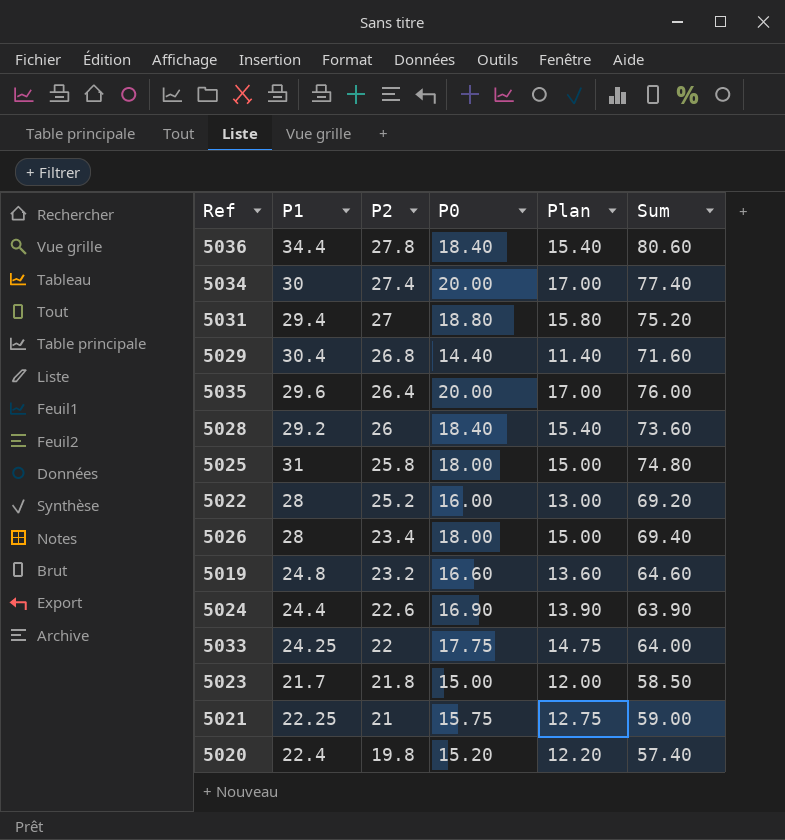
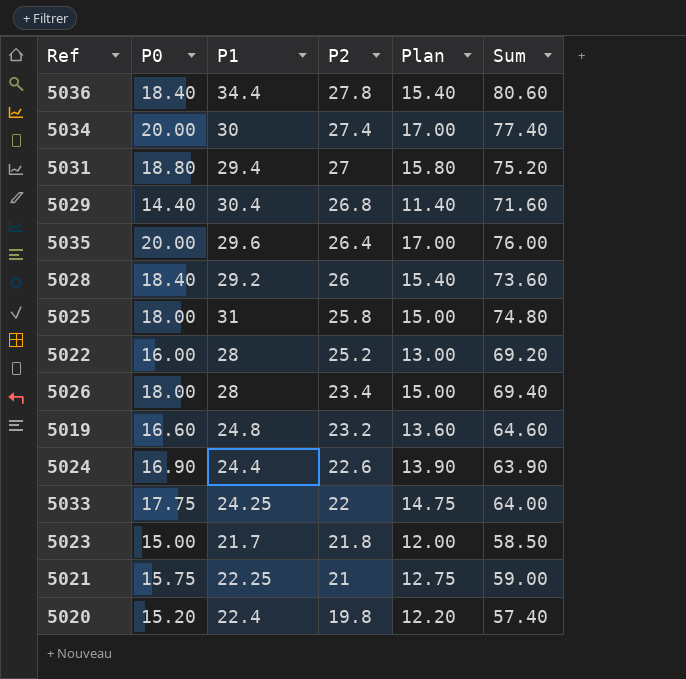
column P0 | position: 4 -> 2

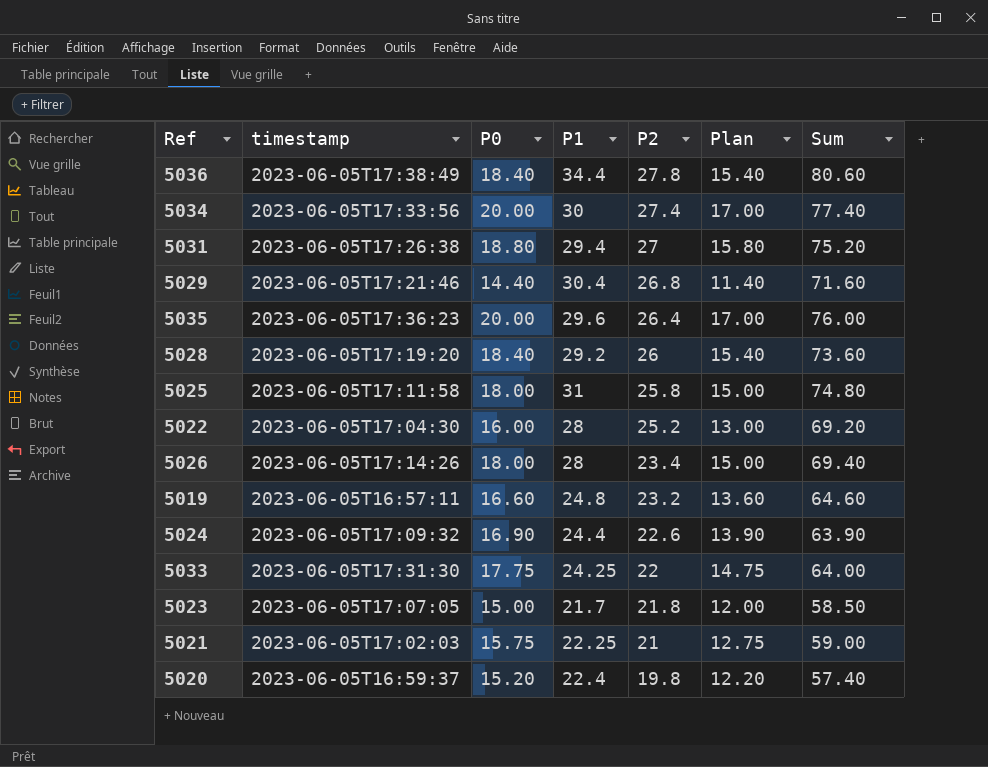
column timestamp | position: none -> 2

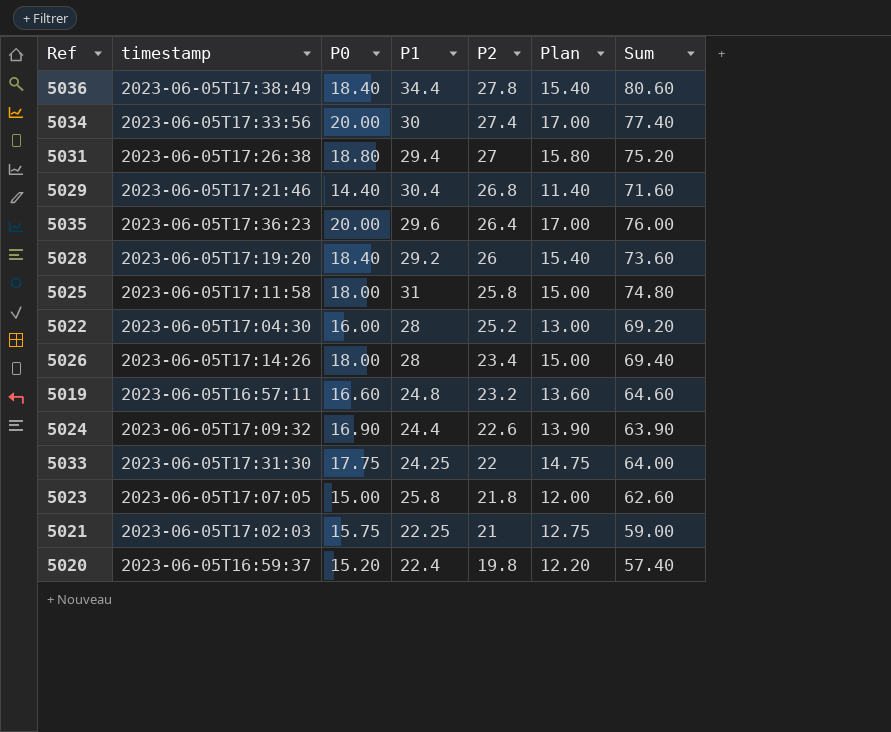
5023 | P1: 21.7 -> 25.8
5023 | Sum: 58.50 -> 62.60

